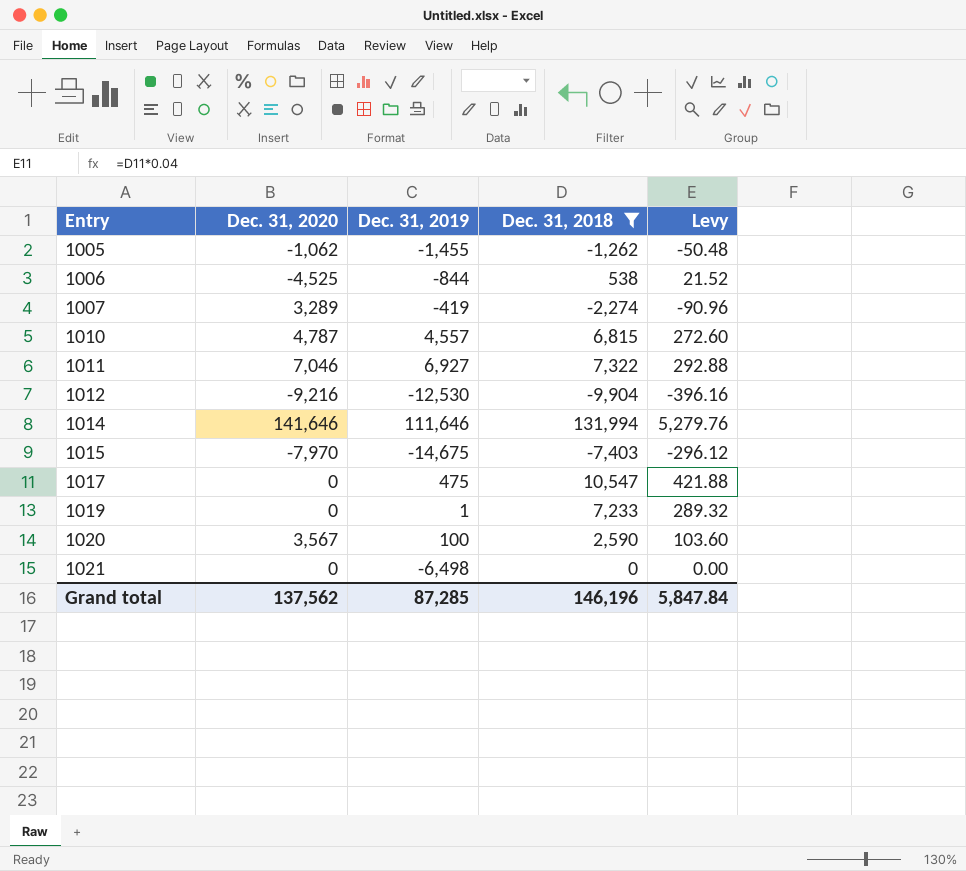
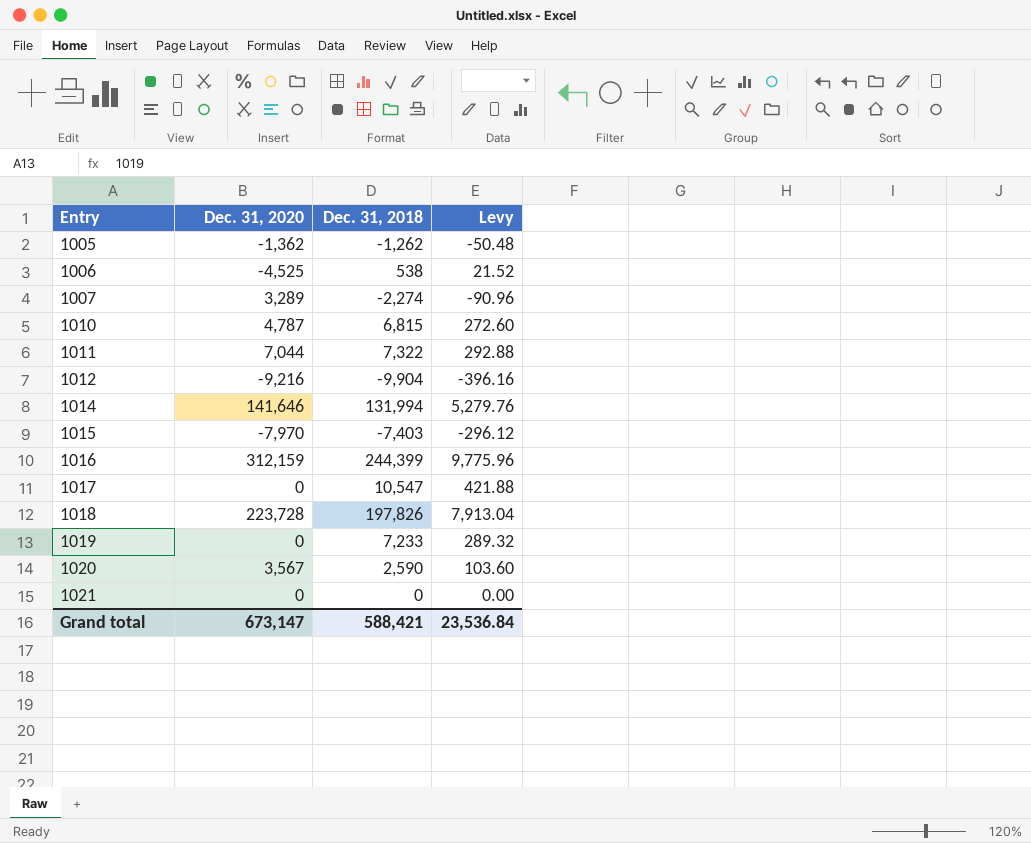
filter: Dec. 31, 2018 <= 131,994 -> none
column Dec. 31, 2019 | position: 3 -> none
1005 | Dec. 31, 2020: -1,062 -> -1,362
1011 | Dec. 31, 2020: 7,046 -> 7,044
Grand total | Dec. 31, 2020: 137,562 -> 673,147
Grand total | Dec. 31, 2018: 146,196 -> 588,421
Grand total | Levy: 5,847.84 -> 23,536.84

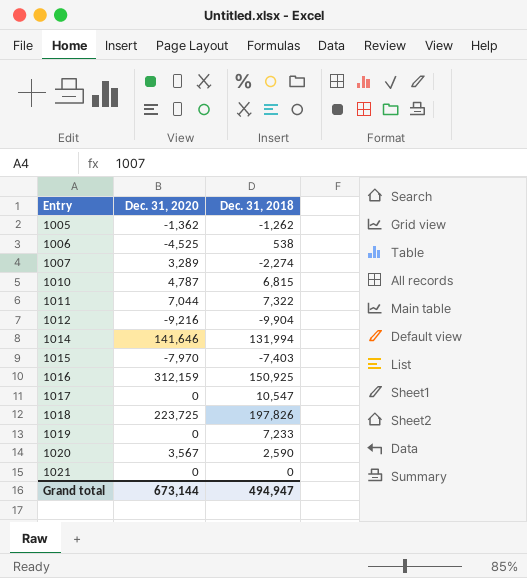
column Levy | formula: [Dec. 31, 2018] * 0.04 -> none
1016 | Dec. 31, 2018: 244,399 -> 150,925
1018 | Dec. 31, 2020: 223,728 -> 223,725
Grand total | Dec. 31, 2020: 673,147 -> 673,144
Grand total | Dec. 31, 2018: 588,421 -> 494,947

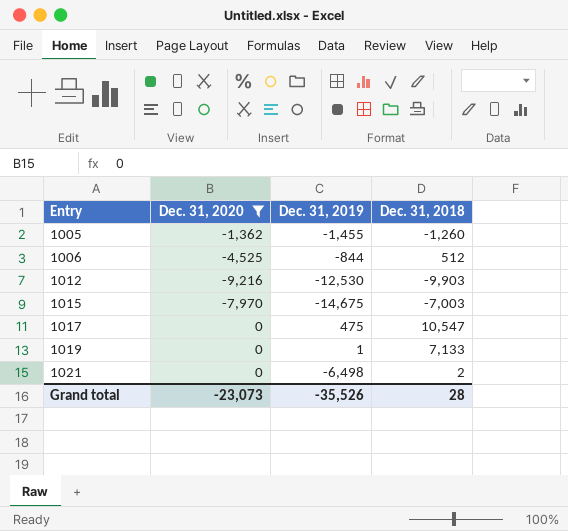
filter: none -> Dec. 31, 2020 <= 0
column Dec. 31, 2019 | position: none -> 3
1005 | Dec. 31, 2018: -1,262 -> -1,260
1006 | Dec. 31, 2018: 538 -> 512
1012 | Dec. 31, 2018: -9,904 -> -9,903
1015 | Dec. 31, 2018: -7,403 -> -7,003
1019 | Dec. 31, 2018: 7,233 -> 7,133
1021 | Dec. 31, 2018: 0 -> 2
Grand total | Dec. 31, 2020: 673,144 -> -23,073
Grand total | Dec. 31, 2018: 494,947 -> 28

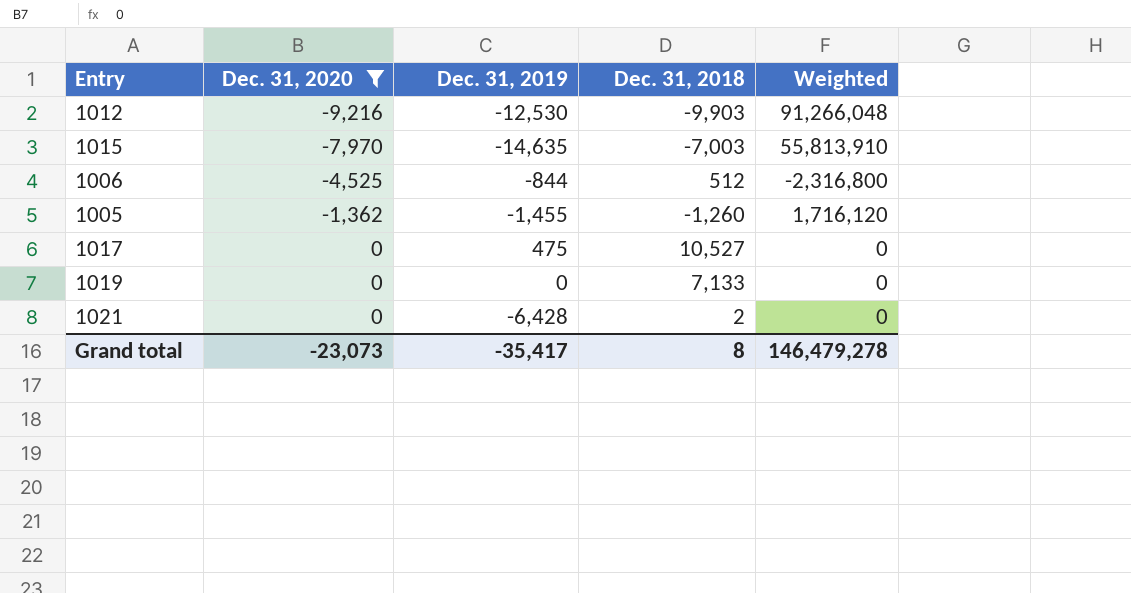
row order: Entry ascending -> Dec. 31, 2020 ascending
column Weighted | formula: none -> [Dec. 31, 2020] * [Dec. 31, 2018]
1015 | Dec. 31, 2019: -14,675 -> -14,635
1017 | Dec. 31, 2018: 10,547 -> 10,527
1019 | Dec. 31, 2019: 1 -> 0
1021 | Dec. 31, 2019: -6,498 -> -6,428
Grand total | Dec. 31, 2019: -35,526 -> -35,417
Grand total | Dec. 31, 2018: 28 -> 8

